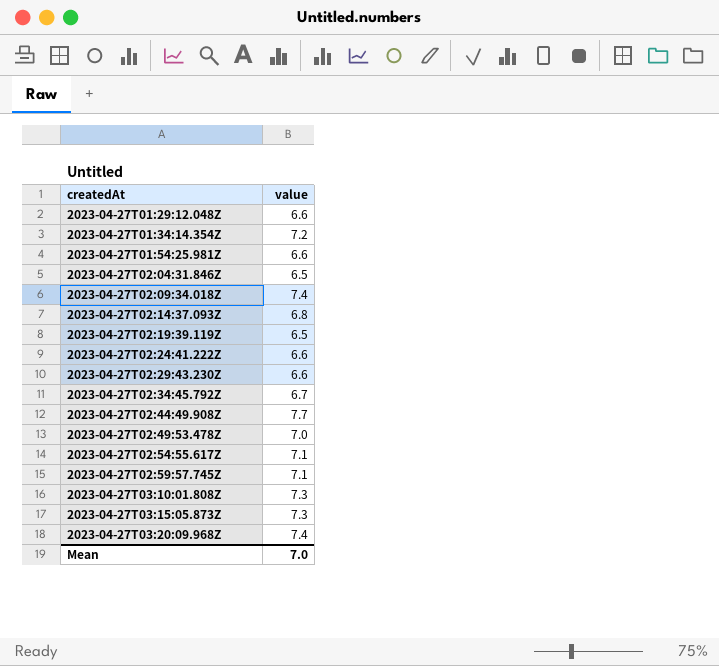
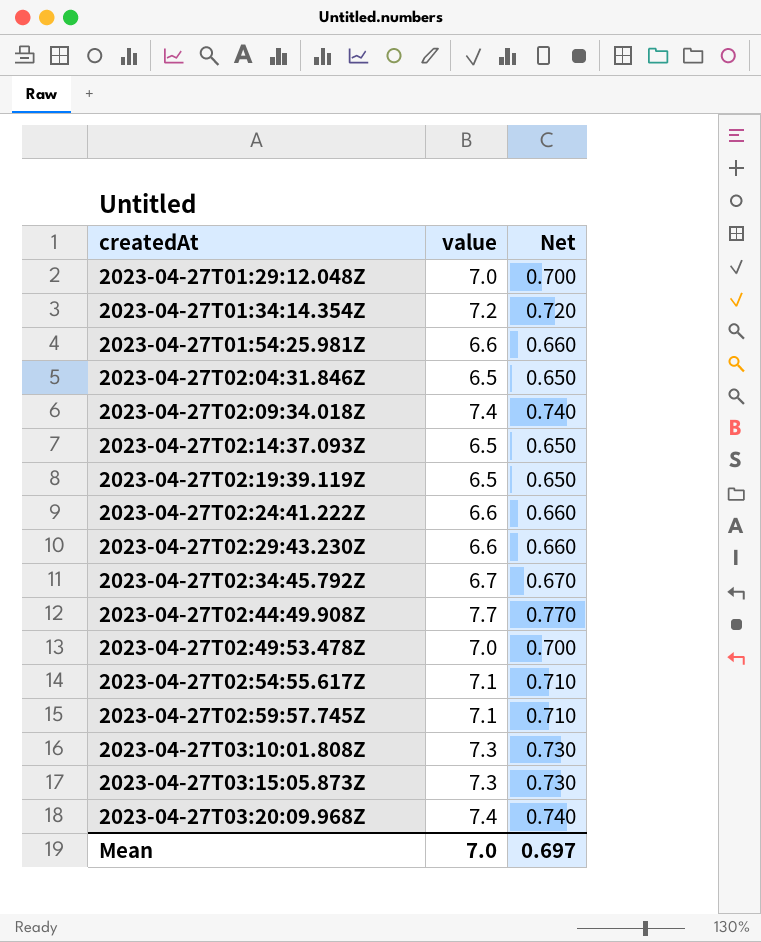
column Net | formula: none -> [value] * 0.1
2023-04-27T01:29:12.048Z | value: 6.6 -> 7.0
2023-04-27T02:14:37.093Z | value: 6.8 -> 6.5

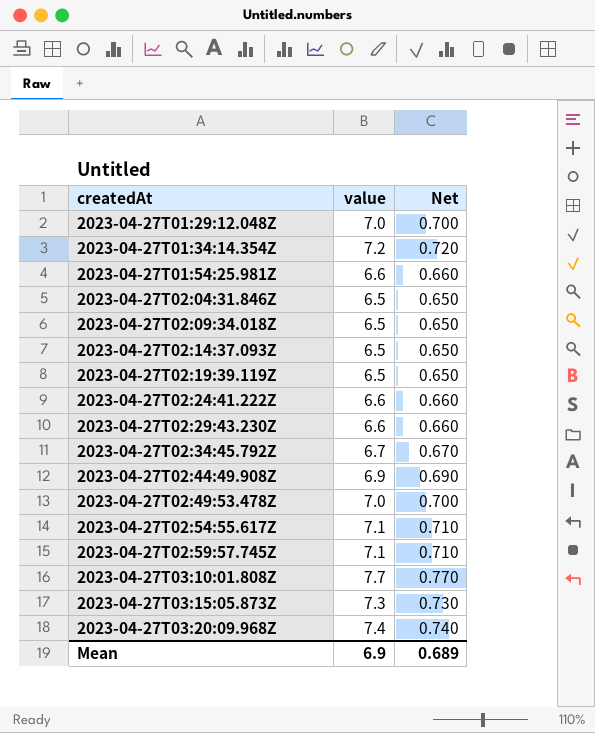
2023-04-27T02:09:34.018Z | value: 7.4 -> 6.5
2023-04-27T02:09:34.018Z | Net: 0.740 -> 0.650
2023-04-27T02:44:49.908Z | value: 7.7 -> 6.9
2023-04-27T02:44:49.908Z | Net: 0.770 -> 0.690
2023-04-27T03:10:01.808Z | value: 7.3 -> 7.7
2023-04-27T03:10:01.808Z | Net: 0.730 -> 0.770
Mean | value: 7.0 -> 6.9
Mean | Net: 0.697 -> 0.689

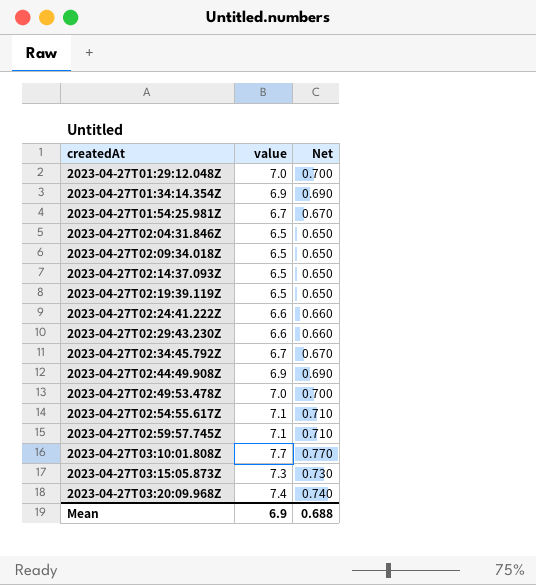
2023-04-27T01:34:14.354Z | value: 7.2 -> 6.9
2023-04-27T01:34:14.354Z | Net: 0.720 -> 0.690
2023-04-27T01:54:25.981Z | value: 6.6 -> 6.7
2023-04-27T01:54:25.981Z | Net: 0.660 -> 0.670
Mean | Net: 0.689 -> 0.688

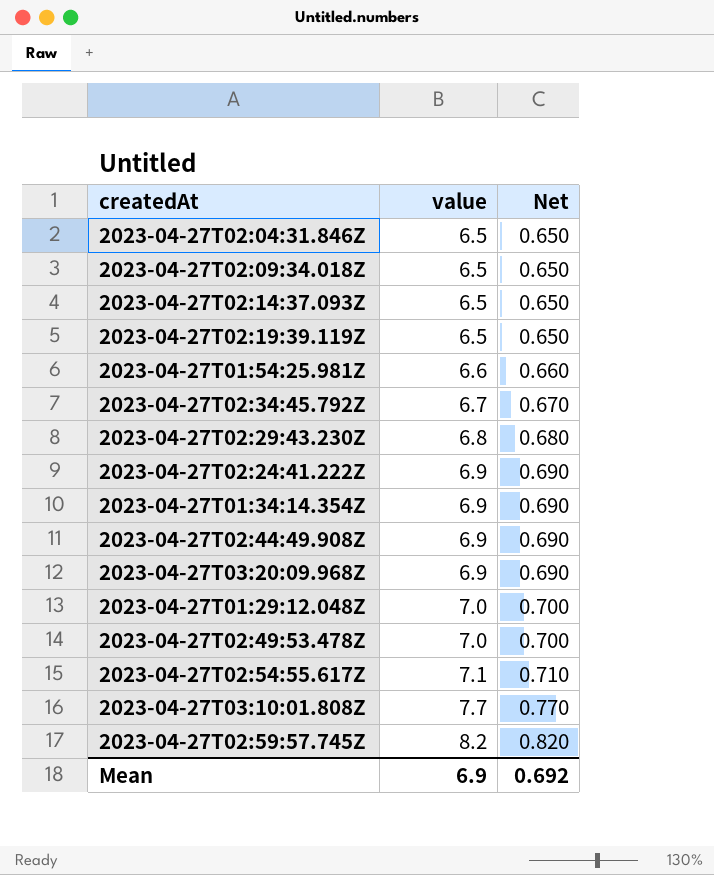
row order: createdAt ascending -> value ascending
row 2023-04-27T03:15:05.873Z: 7.3 | 0.730 -> none
2023-04-27T01:54:25.981Z | value: 6.7 -> 6.6
2023-04-27T01:54:25.981Z | Net: 0.670 -> 0.660
2023-04-27T02:29:43.230Z | value: 6.6 -> 6.8
2023-04-27T02:29:43.230Z | Net: 0.660 -> 0.680
2023-04-27T02:24:41.222Z | value: 6.6 -> 6.9
2023-04-27T02:24:41.222Z | Net: 0.660 -> 0.690
2023-04-27T03:20:09.968Z | value: 7.4 -> 6.9
2023-04-27T03:20:09.968Z | Net: 0.740 -> 0.690
2023-04-27T02:59:57.745Z | value: 7.1 -> 8.2
2023-04-27T02:59:57.745Z | Net: 0.710 -> 0.820
Mean | Net: 0.688 -> 0.692

